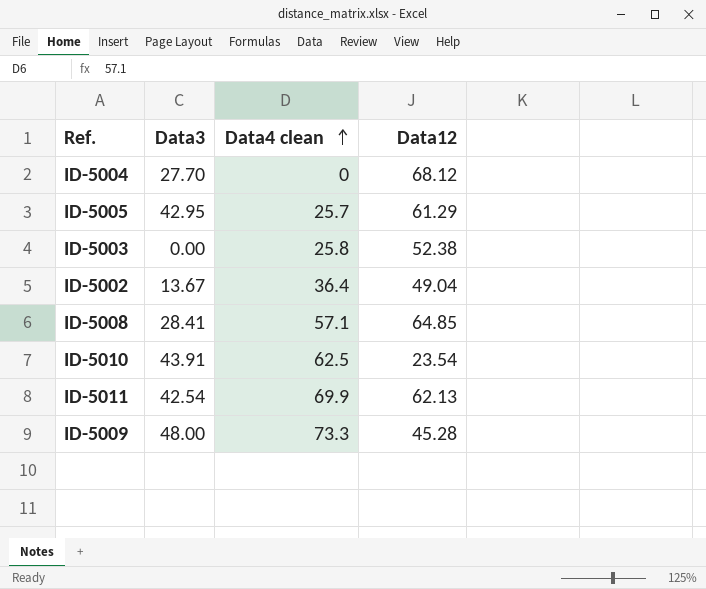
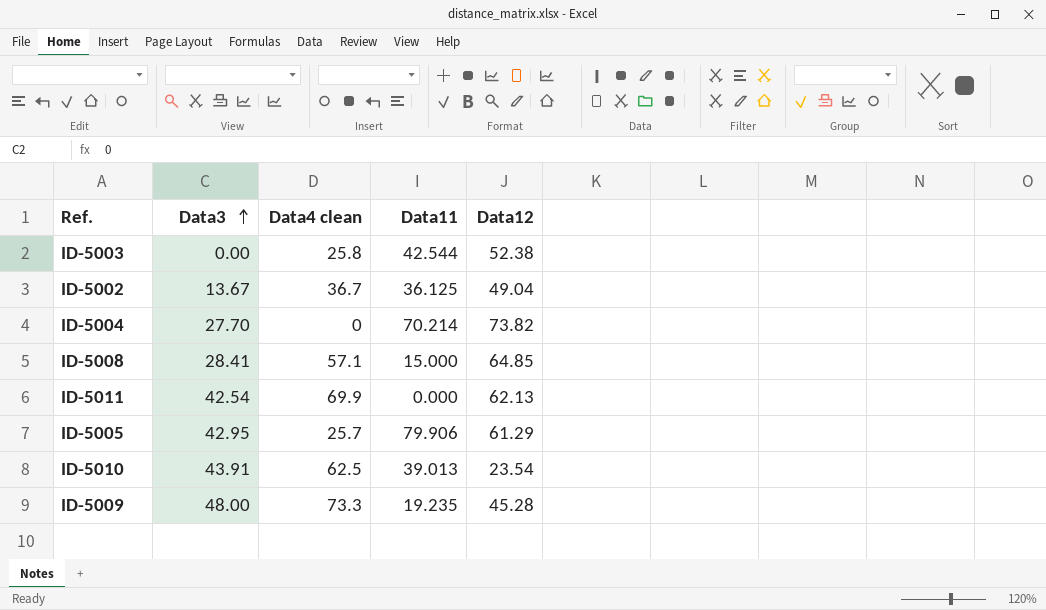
row order: Data4 clean ascending -> Data3 ascending
column Data11 | position: none -> 4
ID-5002 | Data4 clean: 36.4 -> 36.7
ID-5004 | Data12: 68.12 -> 73.82

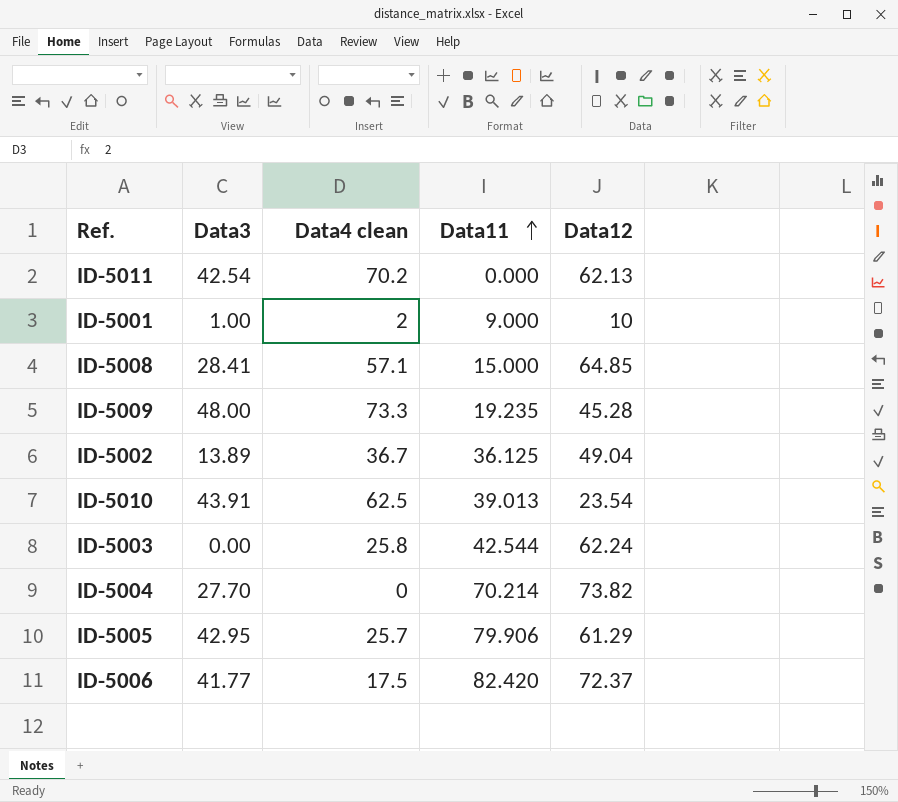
row order: Data3 ascending -> Data11 ascending
ID-5011 | Data4 clean: 69.9 -> 70.2
row ID-5001: none -> 1.00 | 2 | 9.000 | 10
ID-5002 | Data3: 13.67 -> 13.89
ID-5003 | Data12: 52.38 -> 62.24
row ID-5006: none -> 41.77 | 17.5 | 82.420 | 72.37

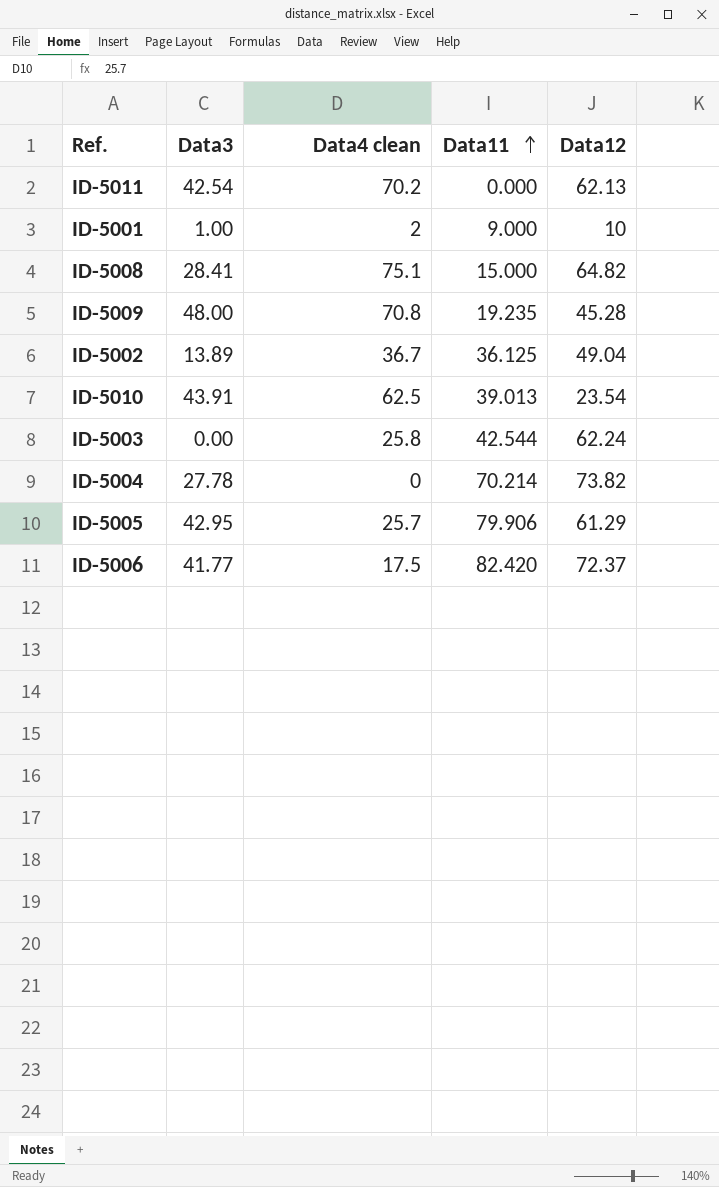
ID-5008 | Data4 clean: 57.1 -> 75.1
ID-5008 | Data12: 64.85 -> 64.82
ID-5009 | Data4 clean: 73.3 -> 70.8
ID-5004 | Data3: 27.70 -> 27.78

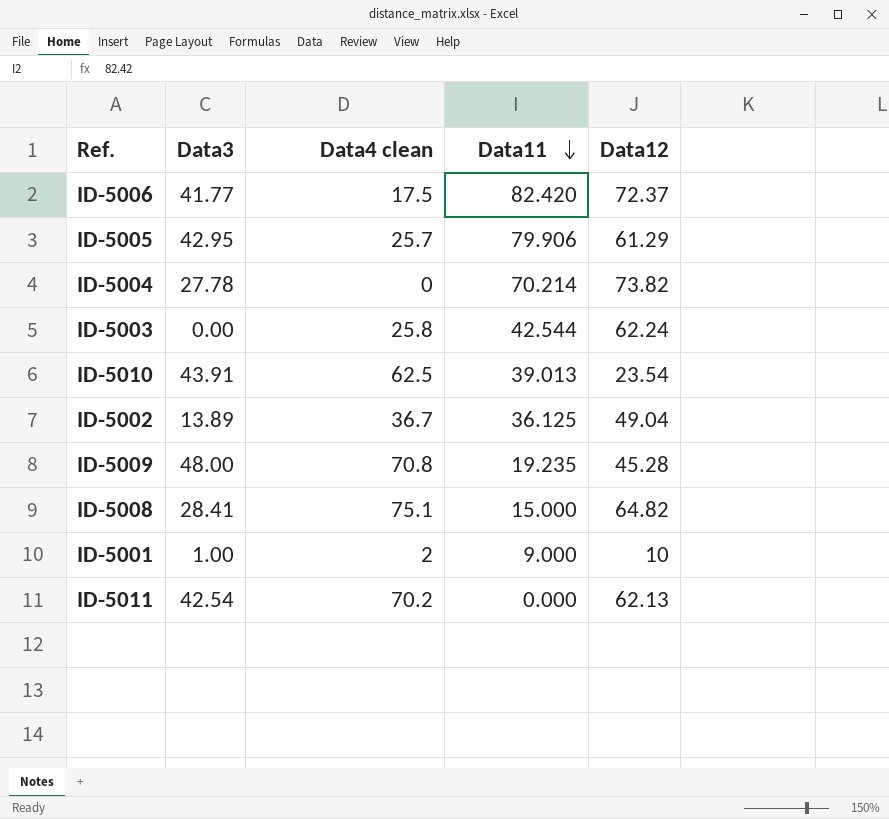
row order: Data11 ascending -> Data11 descending

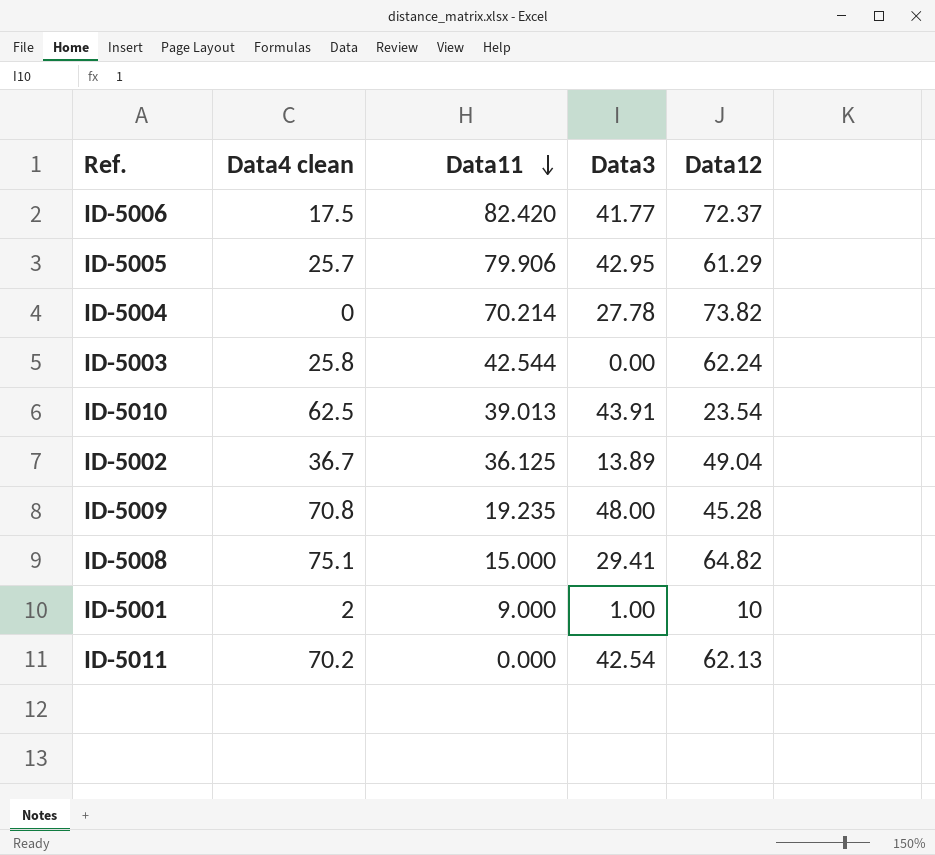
column Data3 | position: 2 -> 4
ID-5008 | Data3: 28.41 -> 29.41

